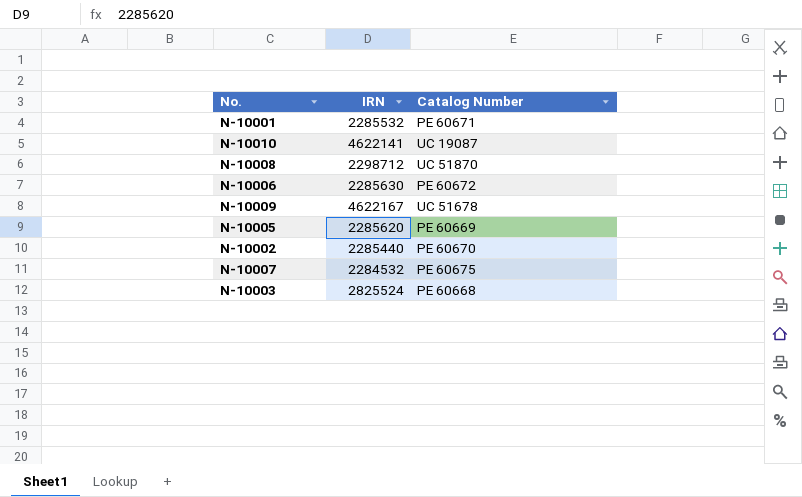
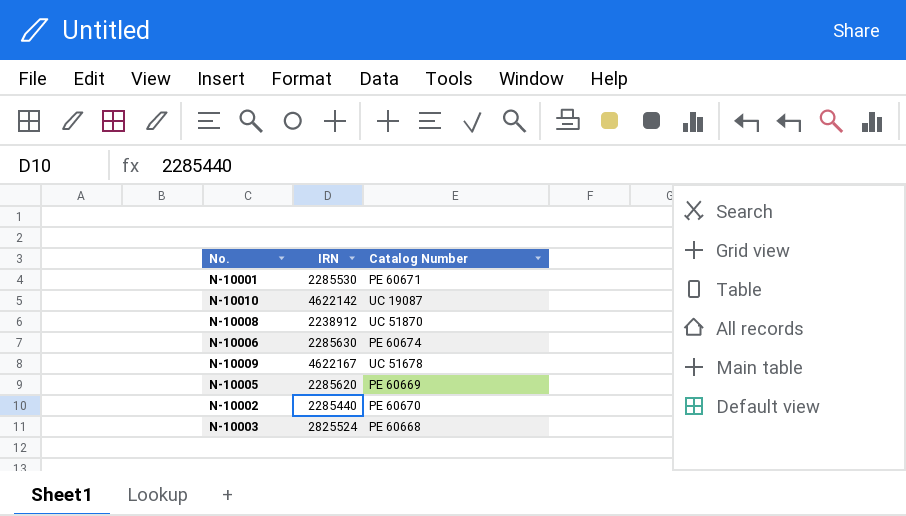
row N-10007: 2284532 | PE 60675 -> none
N-10001 | IRN: 2285532 -> 2285530
N-10010 | IRN: 4622141 -> 4622142
N-10008 | IRN: 2298712 -> 2238912
N-10006 | Catalog Number: PE 60672 -> PE 60674

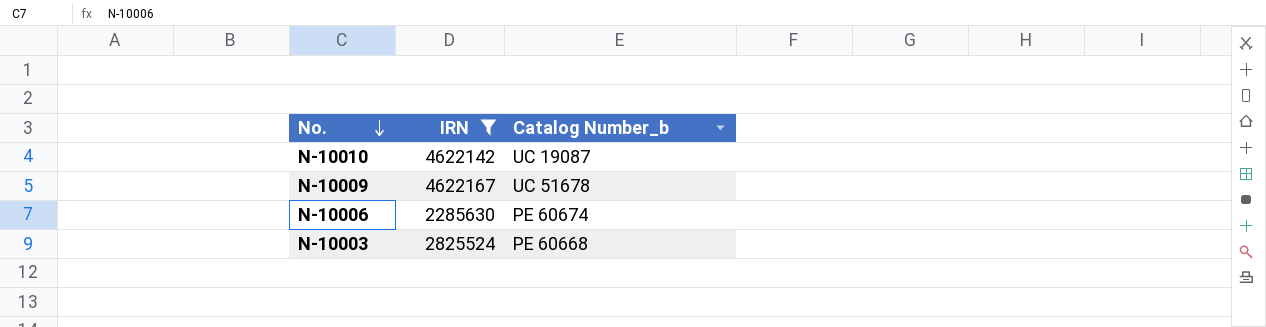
filter: none -> IRN >= 2285630
row order: none -> No. descending
column name: Catalog Number -> Catalog Number_b

